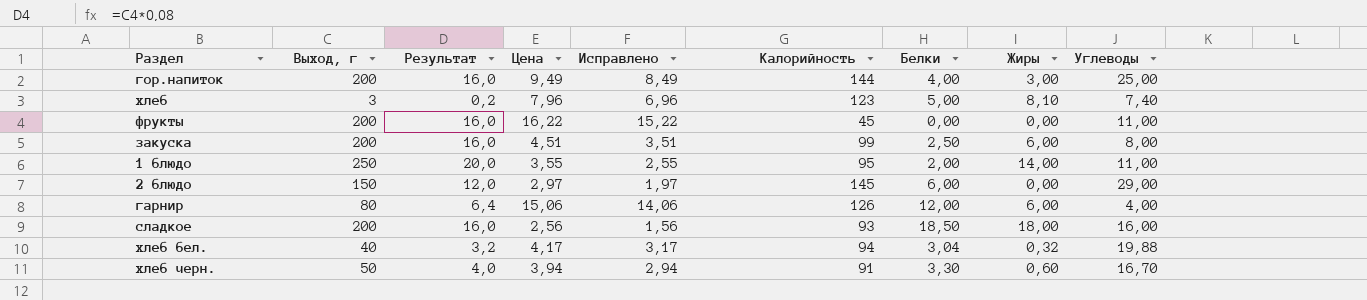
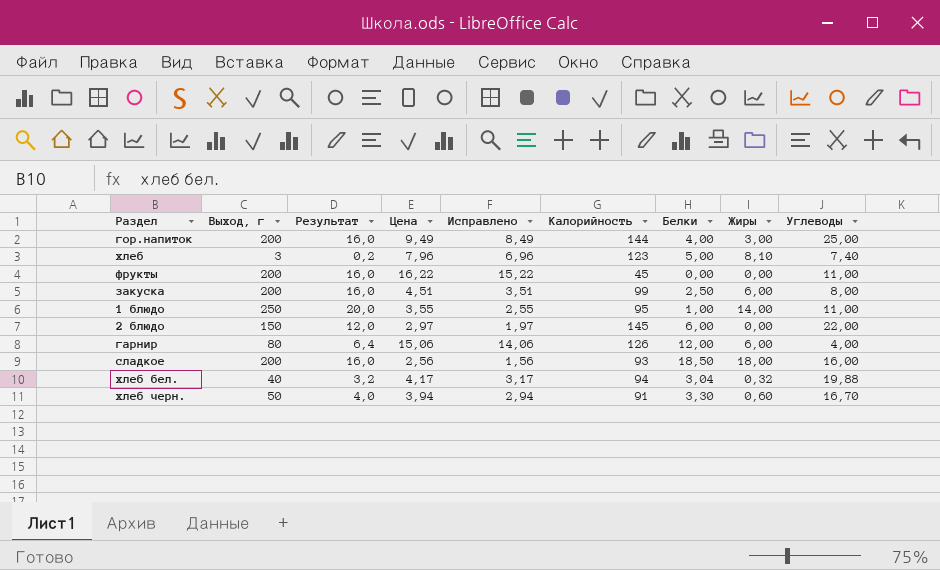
1 блюдо | Белки: 2,00 -> 1,00
2 блюдо | Углеводы: 29,00 -> 22,00

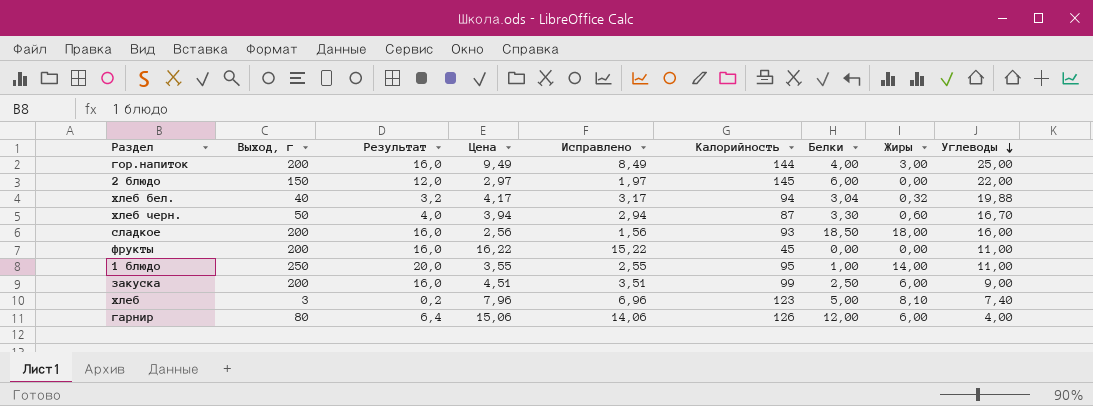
row order: none -> Углеводы descending
хлеб черн. | Калорийность: 91 -> 87
закуска | Углеводы: 8,00 -> 9,00

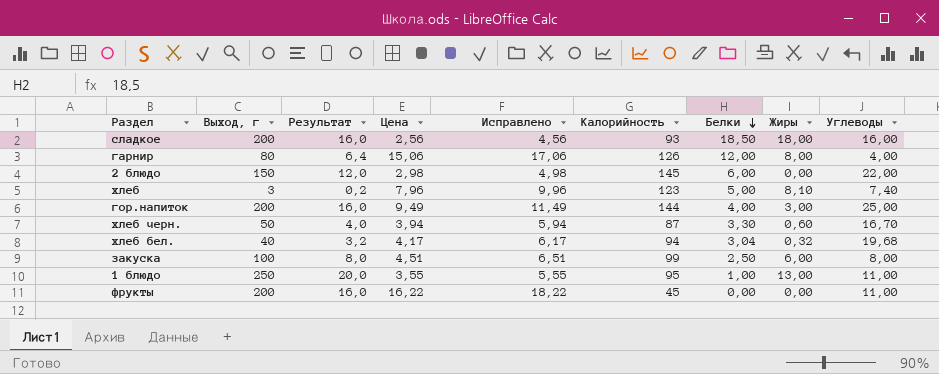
row order: Углеводы descending -> Белки descending
column Исправлено | formula: [Цена] - 1 -> [Цена] + 2
гарнир | Жиры: 6,00 -> 8,00
2 блюдо | Цена: 2,97 -> 2,98
хлеб бел. | Углеводы: 19,88 -> 19,68
закуска | Выход, г: 200 -> 100
закуска | Результат: 16,0 -> 8,0
закуска | Углеводы: 9,00 -> 8,00
1 блюдо | Жиры: 14,00 -> 13,00

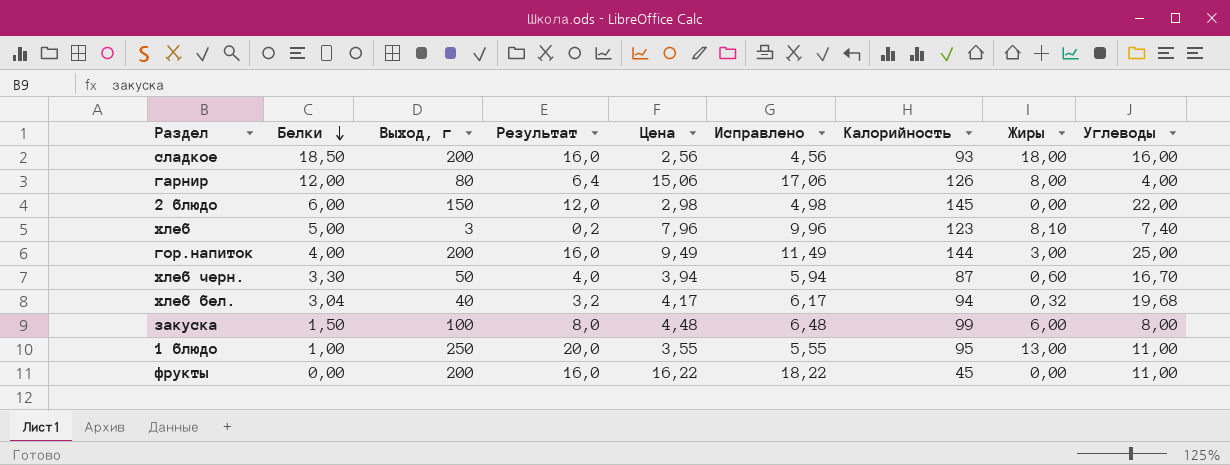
column Белки | position: 7 -> 2
закуска | Белки: 2,50 -> 1,50
закуска | Цена: 4,51 -> 4,48
закуска | Исправлено: 6,51 -> 6,48

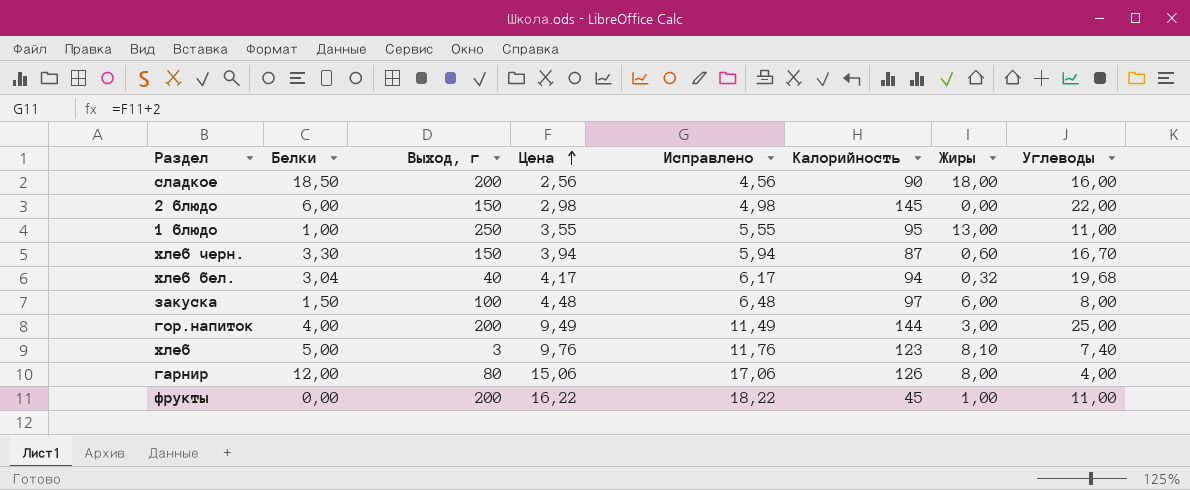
row order: Белки descending -> Цена ascending
column Результат | formula: [Выход, г] * 0,08 -> none
сладкое | Калорийность: 93 -> 90
хлеб черн. | Выход, г: 50 -> 150
закуска | Калорийность: 99 -> 97
хлеб | Цена: 7,96 -> 9,76
хлеб | Исправлено: 9,96 -> 11,76
фрукты | Жиры: 0,00 -> 1,00

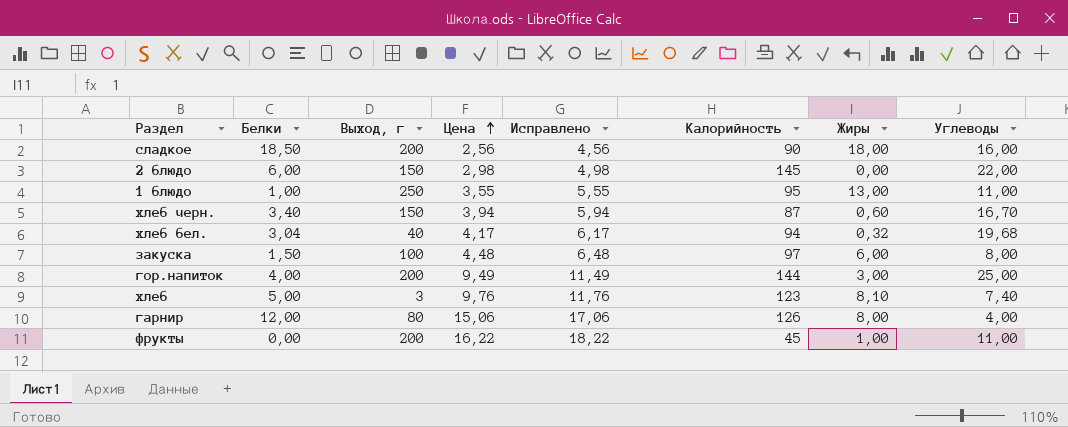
хлеб черн. | Белки: 3,30 -> 3,40

